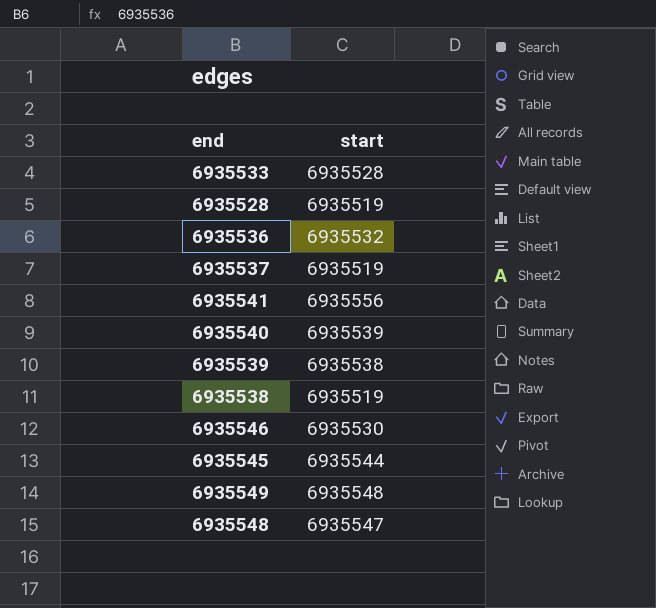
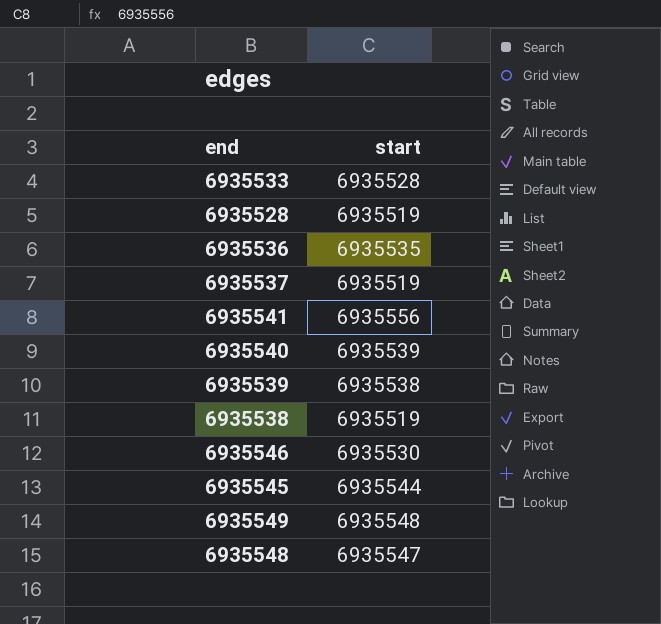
6935536 | start: 6935532 -> 6935535

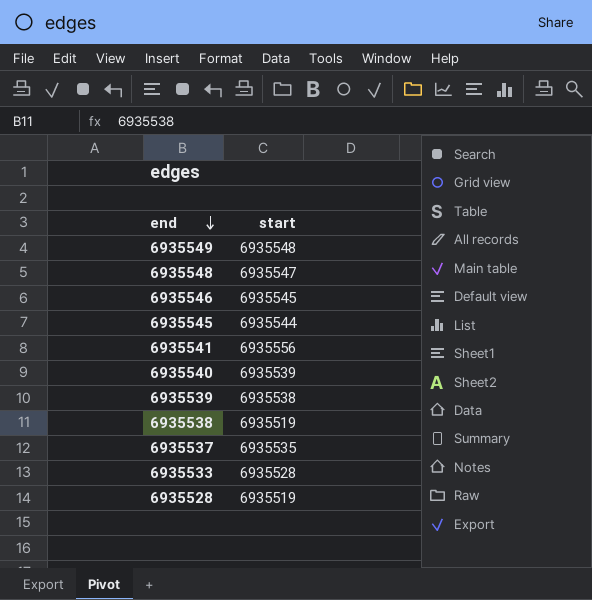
row order: none -> end descending
row 6935536: 6935535 -> none
6935546 | start: 6935530 -> 6935545
6935537 | start: 6935519 -> 6935535

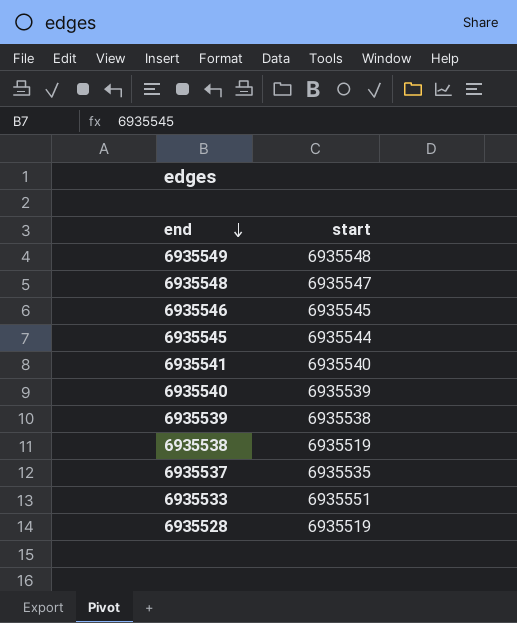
6935541 | start: 6935556 -> 6935540
6935533 | start: 6935528 -> 6935551

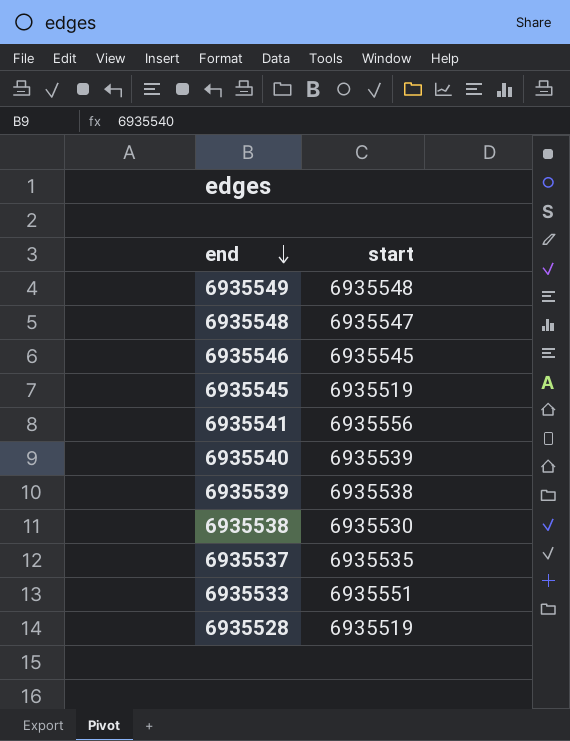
6935545 | start: 6935544 -> 6935519
6935541 | start: 6935540 -> 6935556
6935538 | start: 6935519 -> 6935530

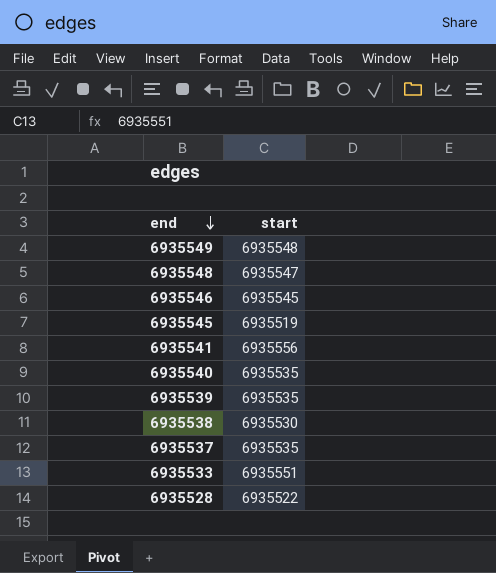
6935540 | start: 6935539 -> 6935535
6935539 | start: 6935538 -> 6935535
6935528 | start: 6935519 -> 6935522

